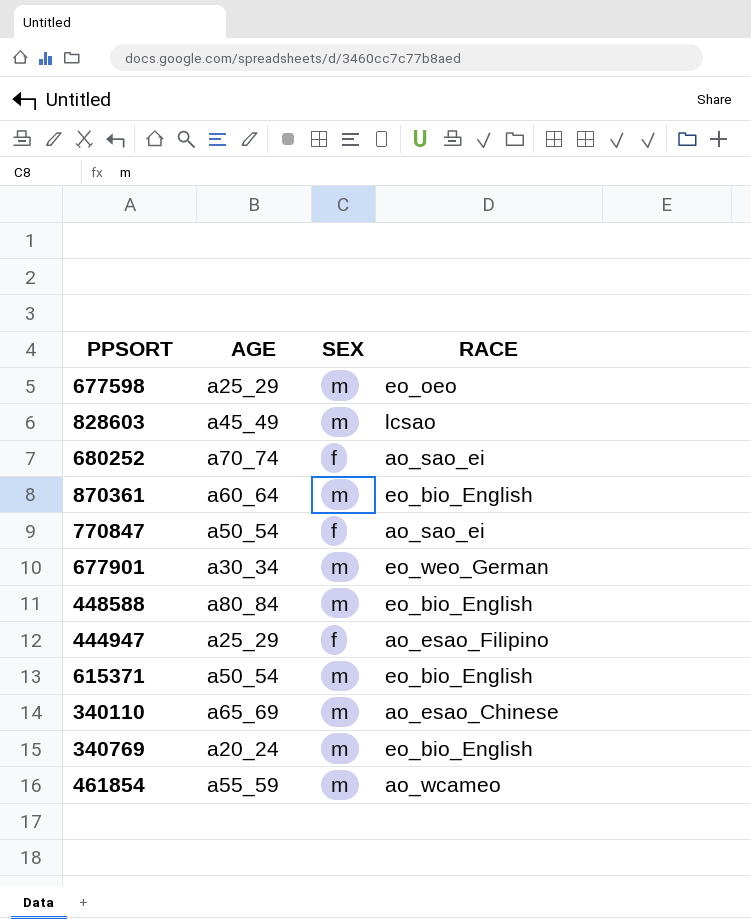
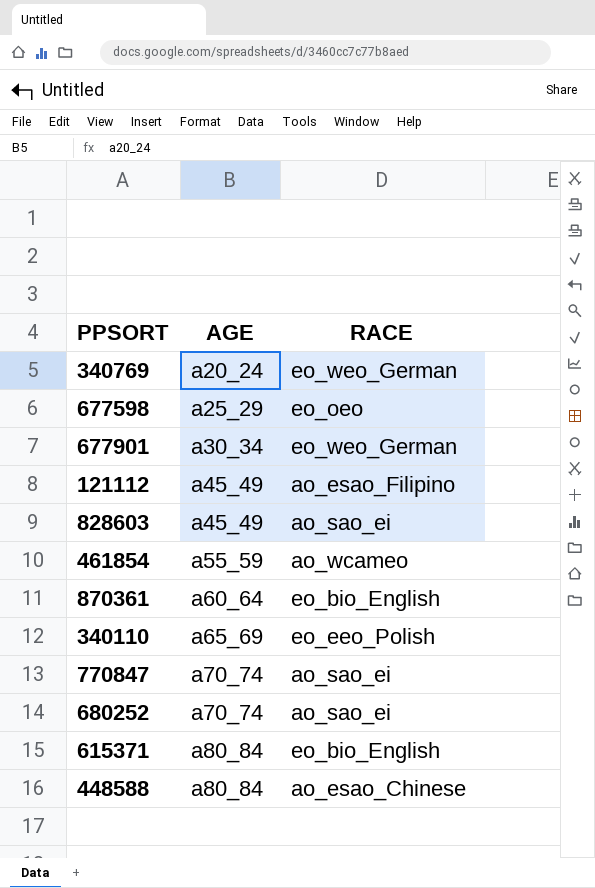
row order: none -> AGE ascending
column SEX | position: 3 -> none
row 444947: a25_29 | f | ao_esao_Filipino -> none
340769 | RACE: eo_bio_English -> eo_weo_German
row 121112: none -> a45_49 | ao_esao_Filipino
828603 | RACE: lcsao -> ao_sao_ei
340110 | RACE: ao_esao_Chinese -> eo_eeo_Polish
770847 | AGE: a50_54 -> a70_74
615371 | AGE: a50_54 -> a80_84
448588 | RACE: eo_bio_English -> ao_esao_Chinese

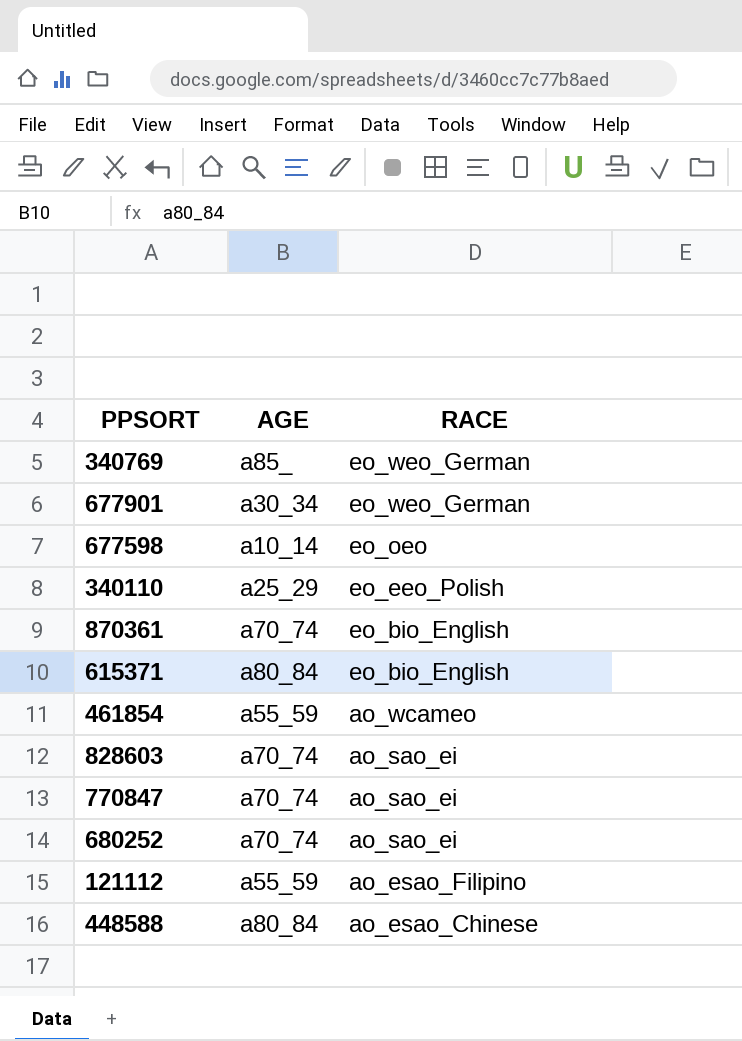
row order: AGE ascending -> RACE descending
340769 | AGE: a20_24 -> a85_
677598 | AGE: a25_29 -> a10_14
340110 | AGE: a65_69 -> a25_29
870361 | AGE: a60_64 -> a70_74
828603 | AGE: a45_49 -> a70_74
121112 | AGE: a45_49 -> a55_59

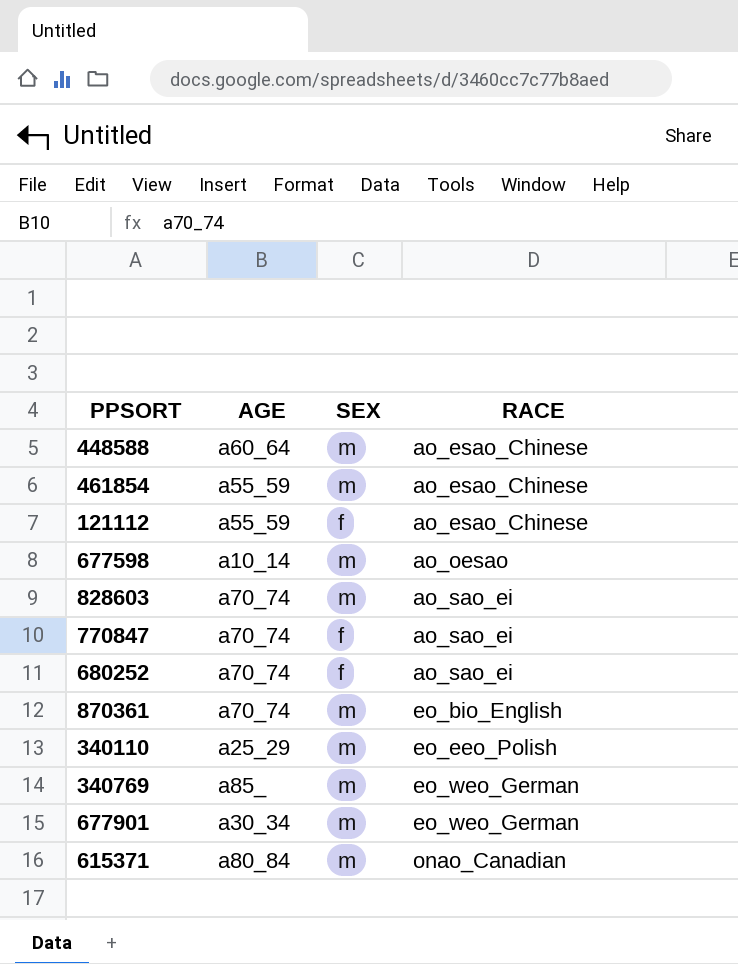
row order: RACE descending -> RACE ascending
column SEX | position: none -> 3
448588 | AGE: a80_84 -> a60_64
461854 | RACE: ao_wcameo -> ao_esao_Chinese
121112 | RACE: ao_esao_Filipino -> ao_esao_Chinese
677598 | RACE: eo_oeo -> ao_oesao
615371 | RACE: eo_bio_English -> onao_Canadian

